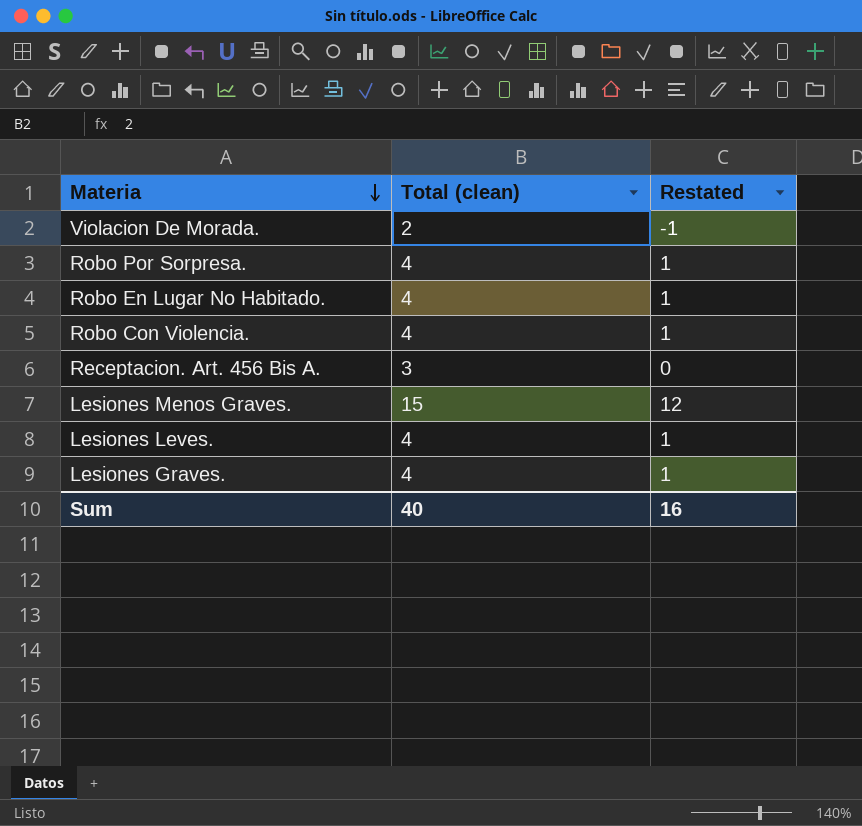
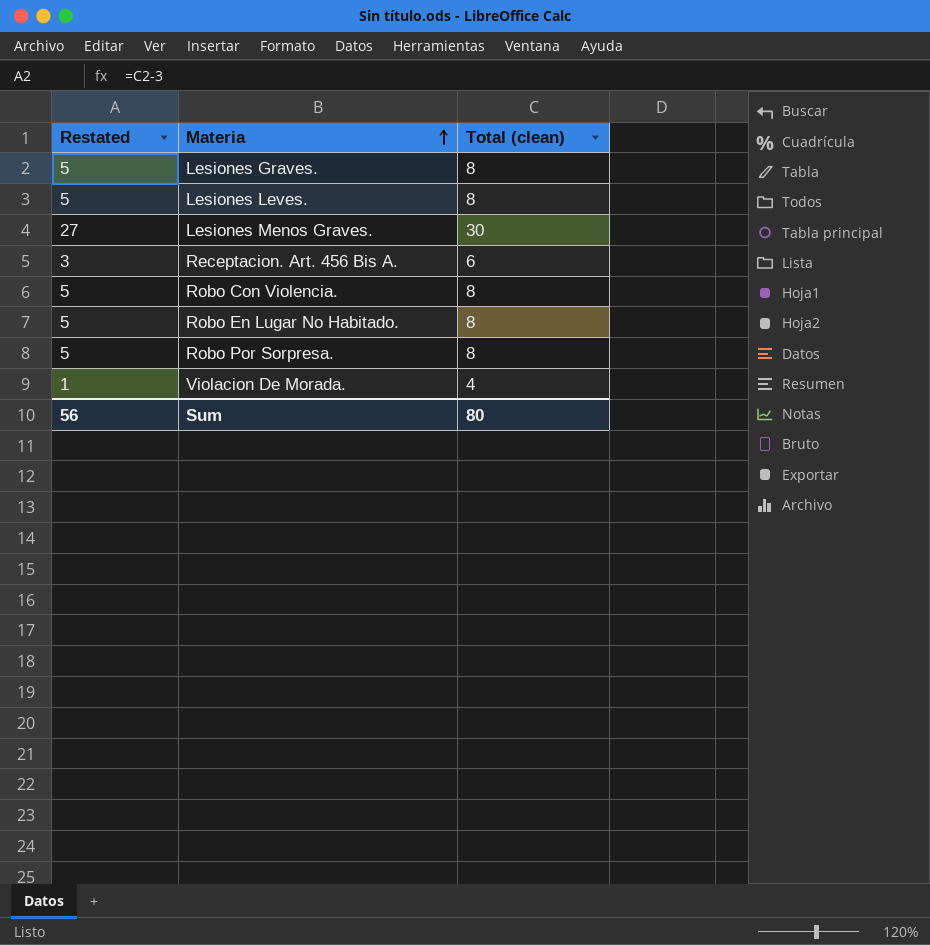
row order: Materia descending -> Materia ascending
column Restated | position: 3 -> 1
Lesiones Graves. | Restated: 1 -> 5
Lesiones Graves. | Total (clean): 4 -> 8
Lesiones Leves. | Restated: 1 -> 5
Lesiones Leves. | Total (clean): 4 -> 8
Lesiones Menos Graves. | Restated: 12 -> 27
Lesiones Menos Graves. | Total (clean): 15 -> 30
Receptacion. Art. 456 Bis A. | Restated: 0 -> 3
Receptacion. Art. 456 Bis A. | Total (clean): 3 -> 6
Robo Con Violencia. | Restated: 1 -> 5
Robo Con Violencia. | Total (clean): 4 -> 8
Robo En Lugar No Habitado. | Restated: 1 -> 5
Robo En Lugar No Habitado. | Total (clean): 4 -> 8
Robo Por Sorpresa. | Restated: 1 -> 5
Robo Por Sorpresa. | Total (clean): 4 -> 8
Violacion De Morada. | Restated: -1 -> 1
Violacion De Morada. | Total (clean): 2 -> 4
Sum | Restated: 16 -> 56
Sum | Total (clean): 40 -> 80

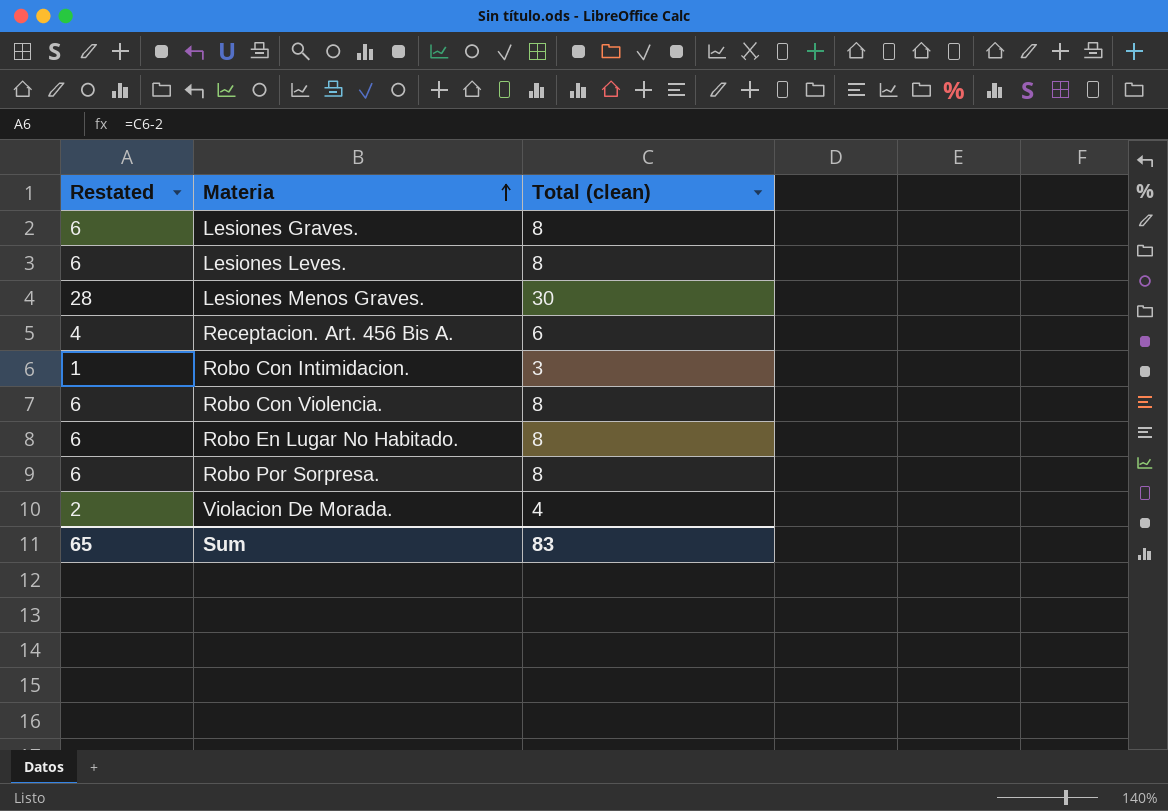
column Restated | formula: [Total (clean)] - 3 -> [Total (clean)] - 2
row Robo Con Intimidacion.: none -> 1 | 3
Sum | Restated: 56 -> 65
Sum | Total (clean): 80 -> 83

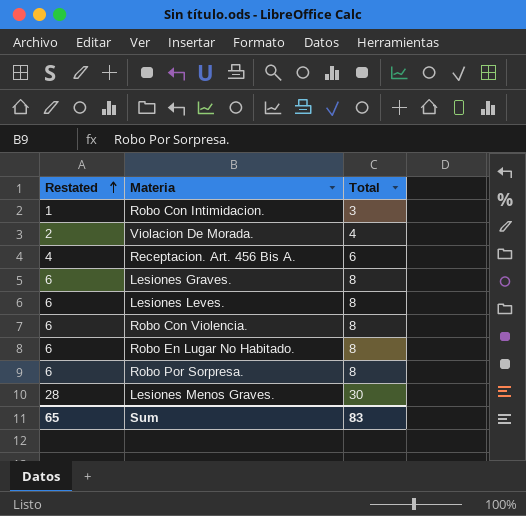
row order: Materia ascending -> Restated ascending
column name: Total (clean) -> Total

